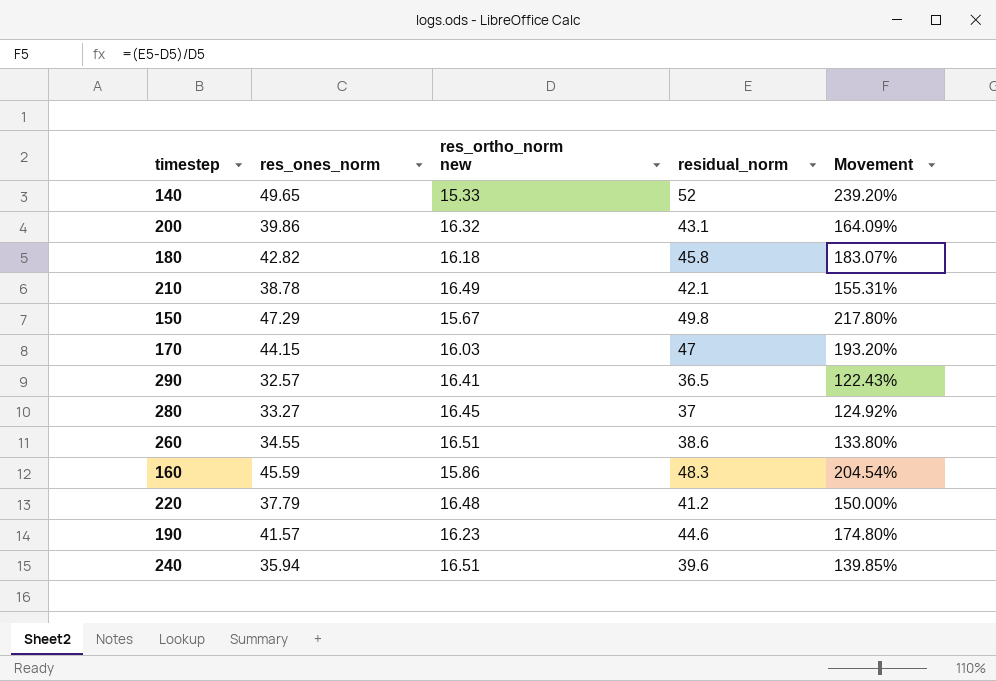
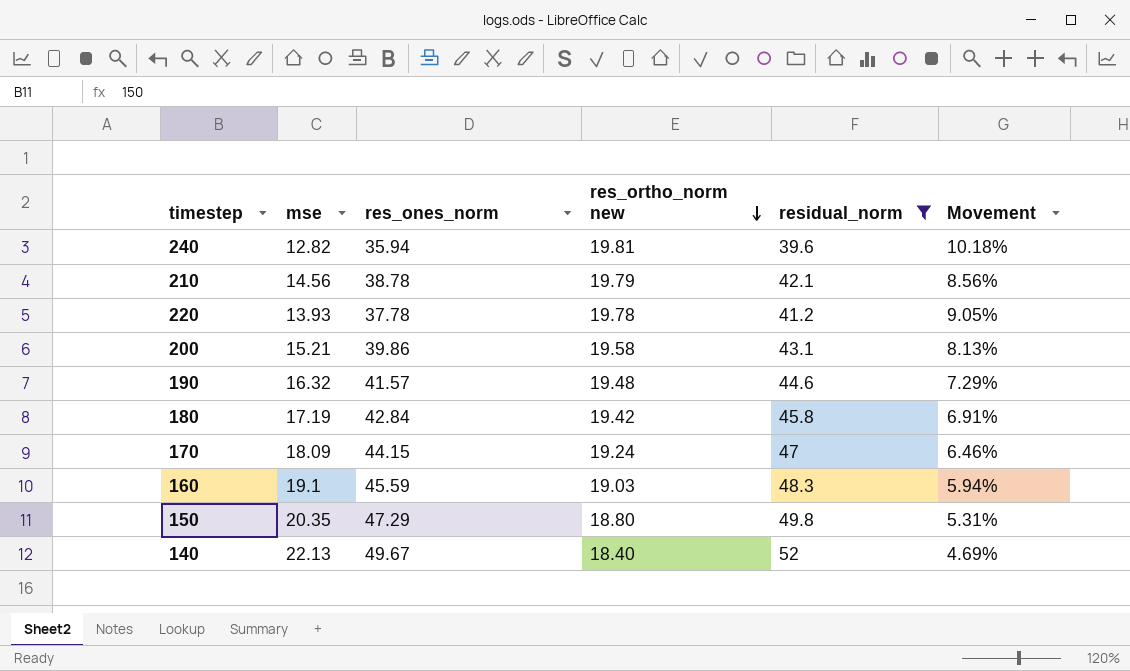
filter: none -> residual_norm >= 39.6
row order: none -> res_ortho_norm new descending
column mse | position: none -> 2
column Movement | formula: ([residual_norm] - [res_ortho_norm new]) / [res_ortho_norm new] -> ([residual_norm] - [res_ones_norm]) / [res_ones_norm]
240 | res_ortho_norm new: 16.51 -> 19.81
210 | res_ortho_norm new: 16.49 -> 19.79
220 | res_ones_norm: 37.79 -> 37.78
220 | res_ortho_norm new: 16.48 -> 19.78
200 | res_ortho_norm new: 16.32 -> 19.58
190 | res_ortho_norm new: 16.23 -> 19.48
180 | res_ones_norm: 42.82 -> 42.84
180 | res_ortho_norm new: 16.18 -> 19.42
170 | res_ortho_norm new: 16.03 -> 19.24
160 | res_ortho_norm new: 15.86 -> 19.03
150 | res_ortho_norm new: 15.67 -> 18.80
140 | res_ones_norm: 49.65 -> 49.67
140 | res_ortho_norm new: 15.33 -> 18.40

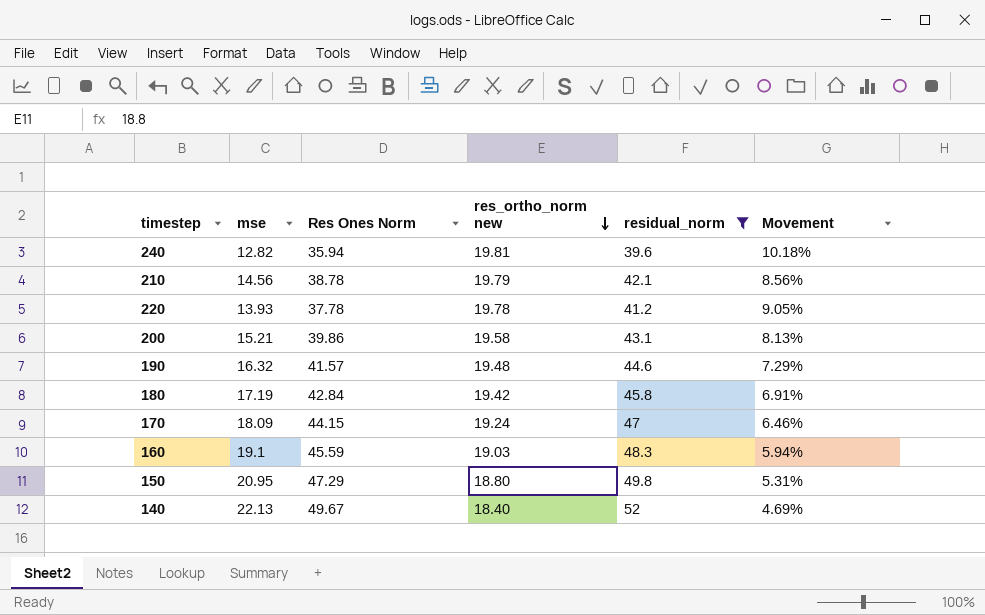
column name: res_ones_norm -> Res Ones Norm
150 | mse: 20.35 -> 20.95

